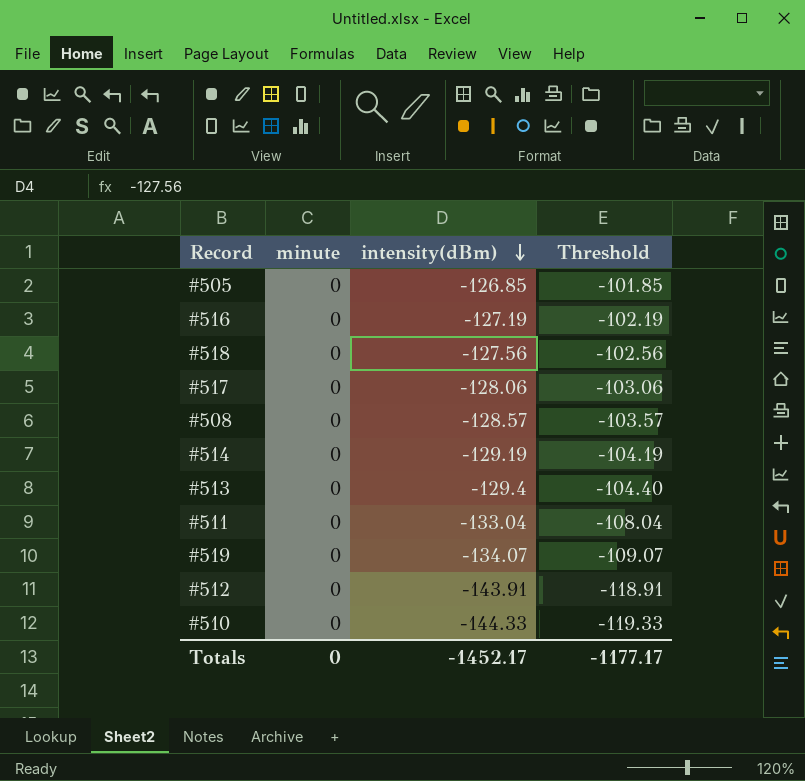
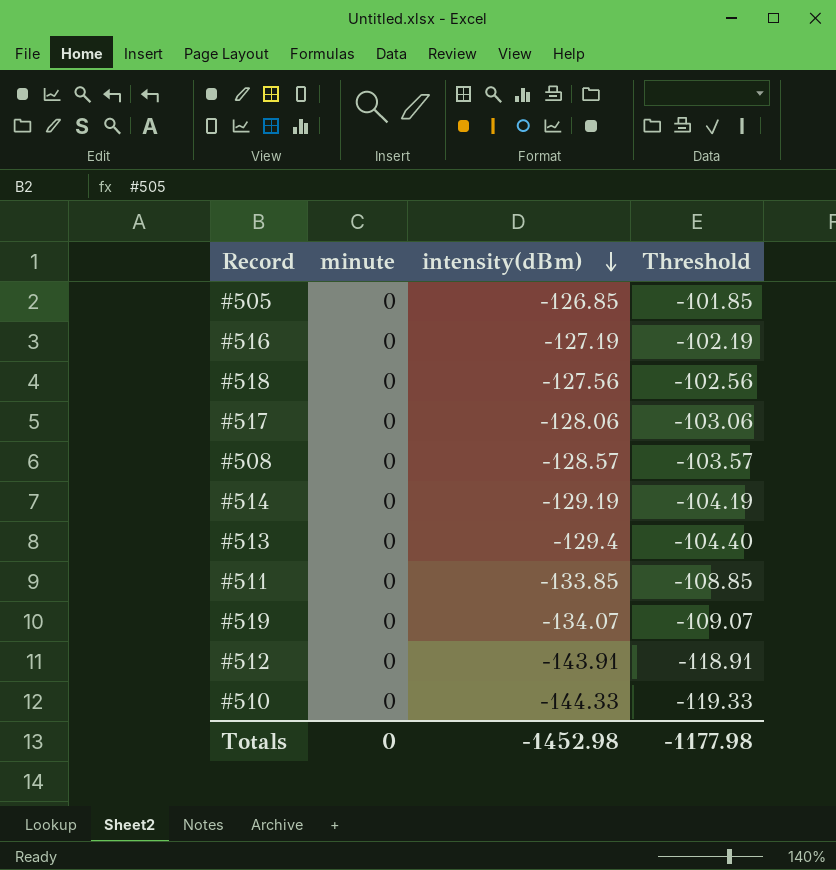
#511 | intensity(dBm): -133.04 -> -133.85
#511 | Threshold: -108.04 -> -108.85
Totals | intensity(dBm): -1452.17 -> -1452.98
Totals | Threshold: -1177.17 -> -1177.98

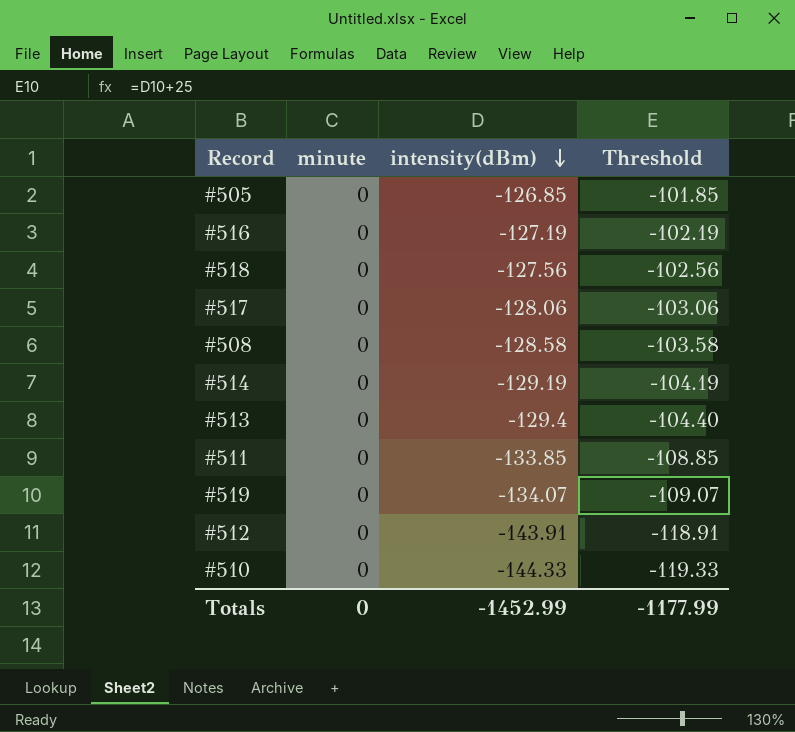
#508 | intensity(dBm): -128.57 -> -128.58
#508 | Threshold: -103.57 -> -103.58
Totals | intensity(dBm): -1452.98 -> -1452.99
Totals | Threshold: -1177.98 -> -1177.99

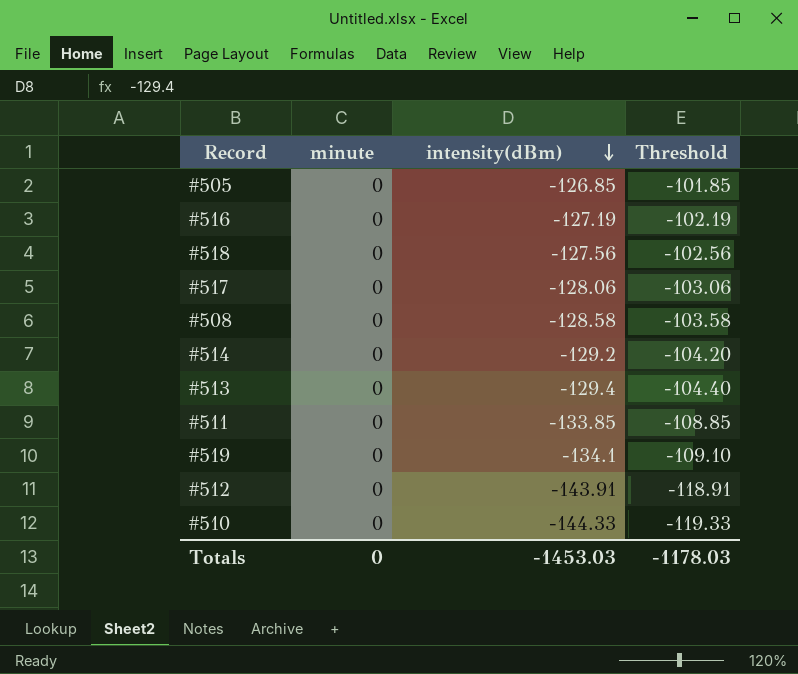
#514 | intensity(dBm): -129.19 -> -129.2
#514 | Threshold: -104.19 -> -104.20
#519 | intensity(dBm): -134.07 -> -134.1
#519 | Threshold: -109.07 -> -109.10
Totals | intensity(dBm): -1452.99 -> -1453.03
Totals | Threshold: -1177.99 -> -1178.03

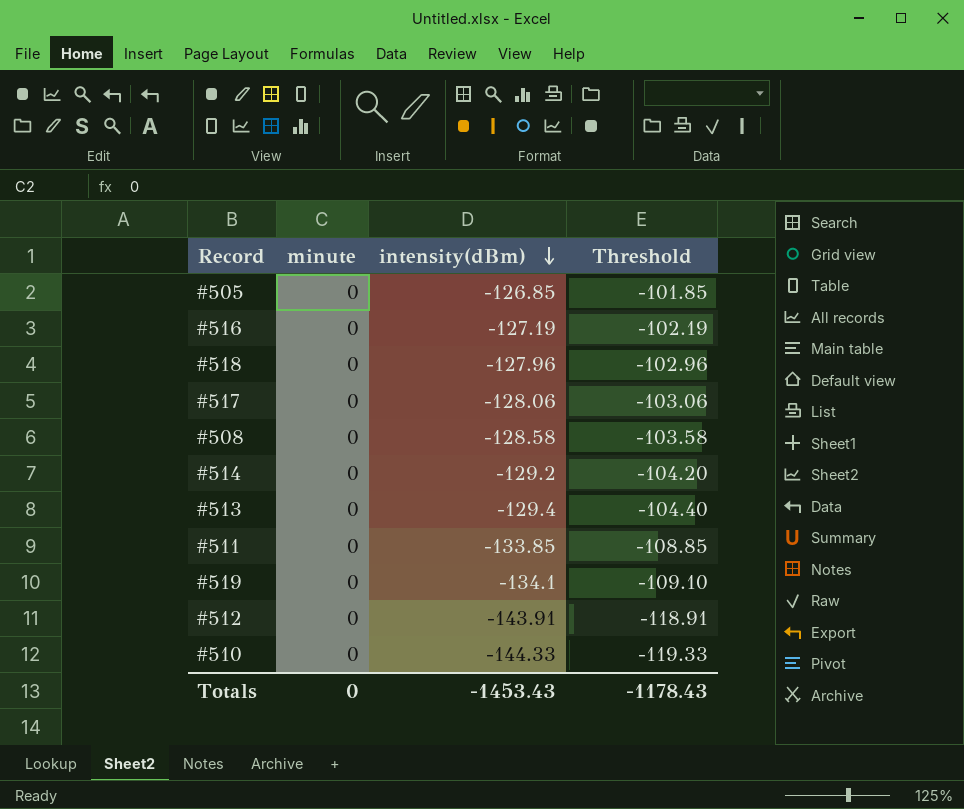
#518 | intensity(dBm): -127.56 -> -127.96
#518 | Threshold: -102.56 -> -102.96
Totals | intensity(dBm): -1453.03 -> -1453.43
Totals | Threshold: -1178.03 -> -1178.43

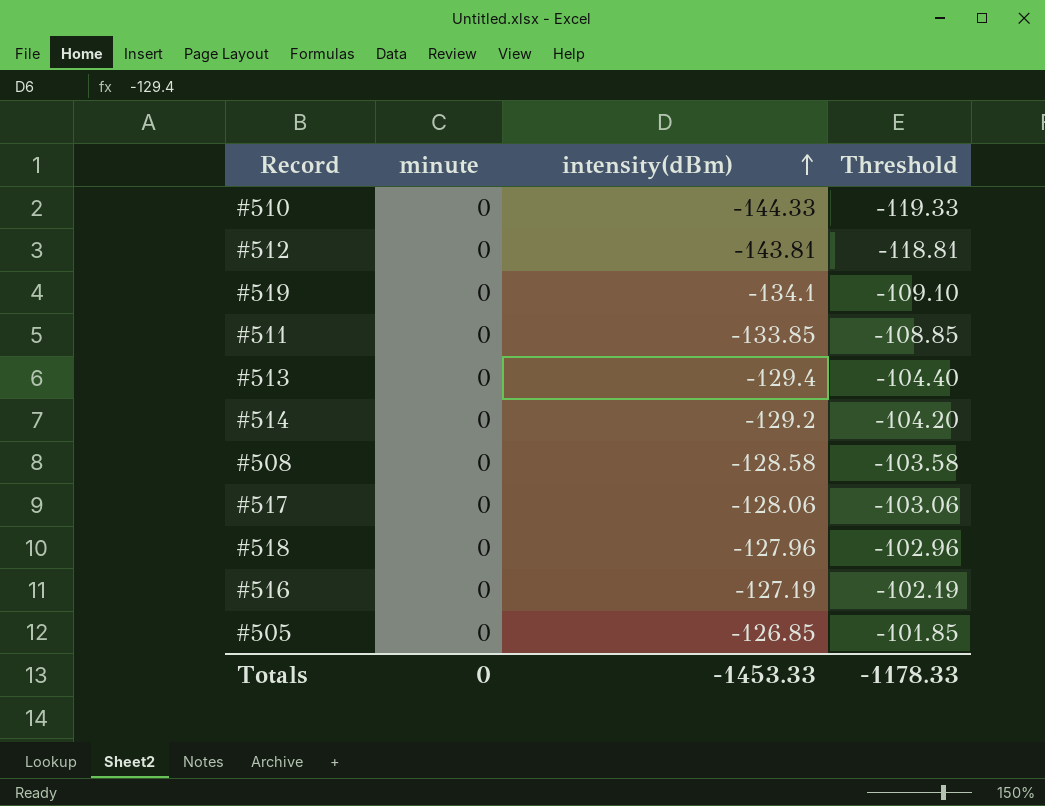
row order: intensity(dBm) descending -> intensity(dBm) ascending
#512 | intensity(dBm): -143.91 -> -143.81
#512 | Threshold: -118.91 -> -118.81
Totals | intensity(dBm): -1453.43 -> -1453.33
Totals | Threshold: -1178.43 -> -1178.33

